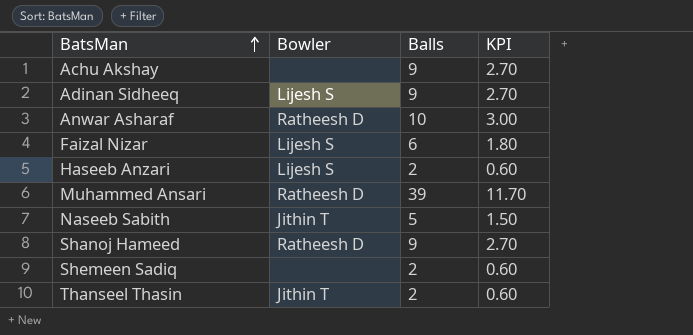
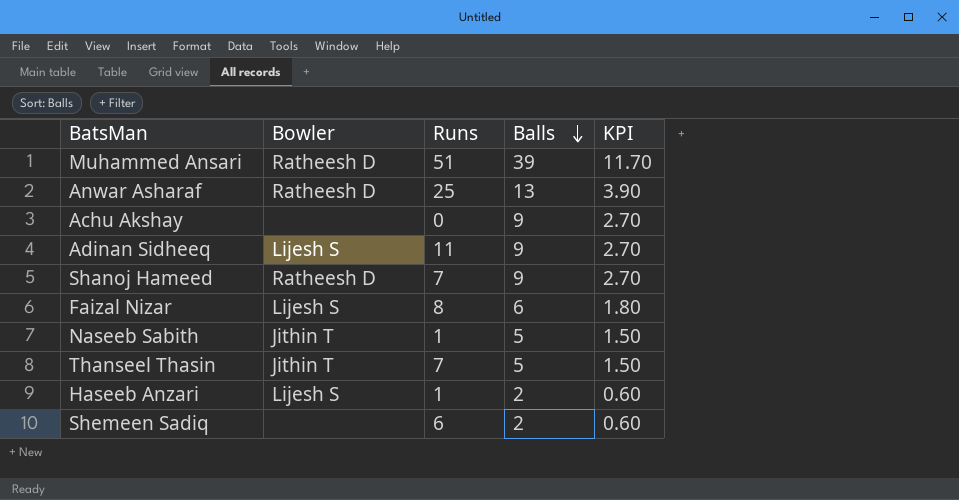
row order: BatsMan ascending -> Balls descending
column Runs | position: none -> 3
Anwar Asharaf | Balls: 10 -> 13
Anwar Asharaf | KPI: 3.00 -> 3.90
Thanseel Thasin | Balls: 2 -> 5
Thanseel Thasin | KPI: 0.60 -> 1.50

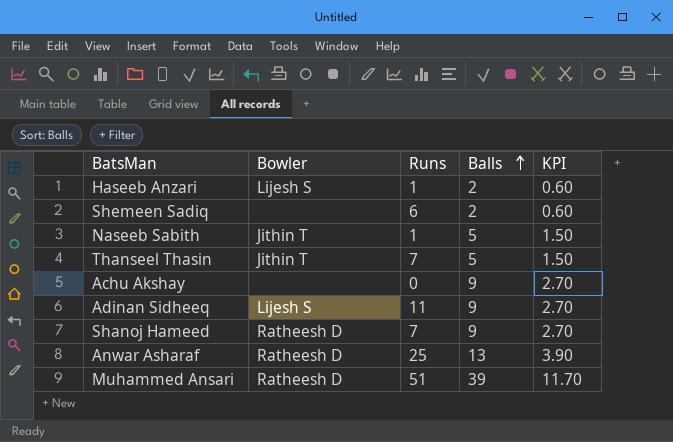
row order: Balls descending -> Balls ascending
row Faizal Nizar: Lijesh S | 8 | 6 | 1.80 -> none

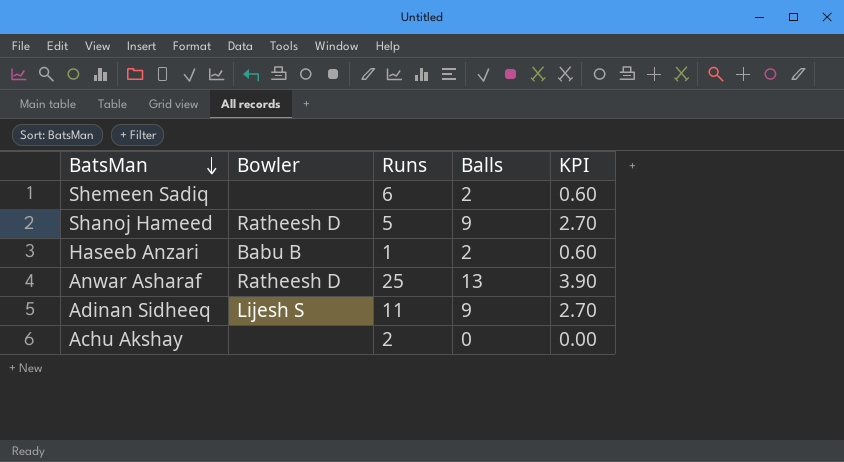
row order: Balls ascending -> BatsMan descending
row Naseeb Sabith: Jithin T | 1 | 5 | 1.50 -> none
row Thanseel Thasin: Jithin T | 7 | 5 | 1.50 -> none
row Muhammed Ansari: Ratheesh D | 51 | 39 | 11.70 -> none
Shanoj Hameed | Runs: 7 -> 5
Haseeb Anzari | Bowler: Lijesh S -> Babu B
Achu Akshay | Runs: 0 -> 2
Achu Akshay | Balls: 9 -> 0
Achu Akshay | KPI: 2.70 -> 0.00

